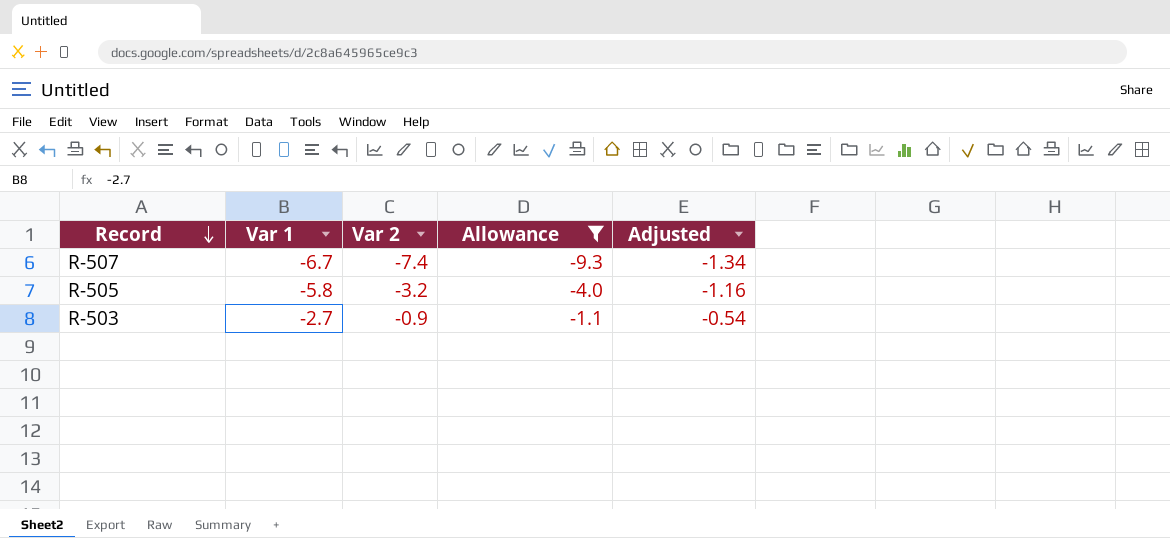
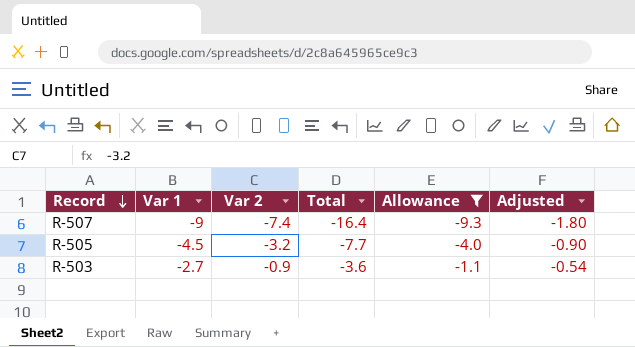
column Total | formula: none -> [Var 1] + [Var 2]
R-507 | Var 1: -6.7 -> -9
R-507 | Adjusted: -1.34 -> -1.80
R-505 | Var 1: -5.8 -> -4.5
R-505 | Adjusted: -1.16 -> -0.90

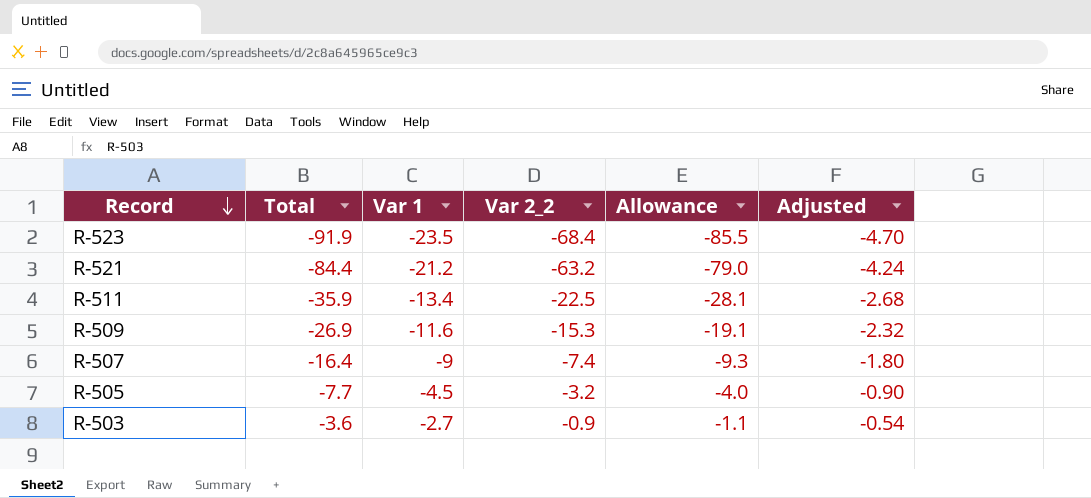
filter: Allowance >= -9.3 -> none
column Total | position: 4 -> 2
column name: Var 2 -> Var 2_2

